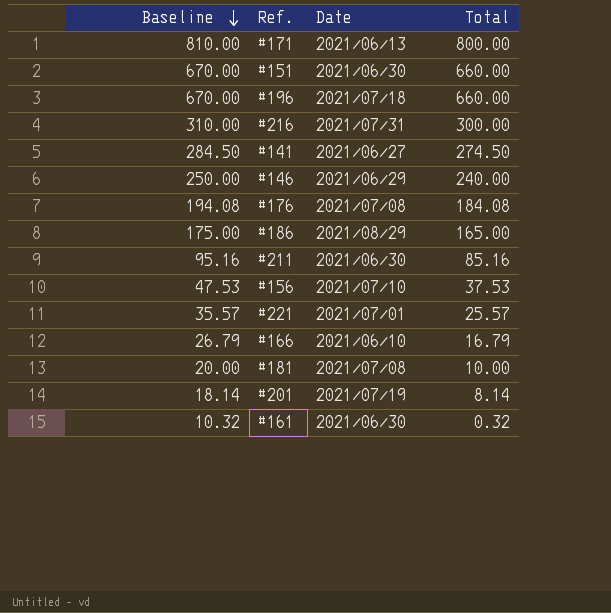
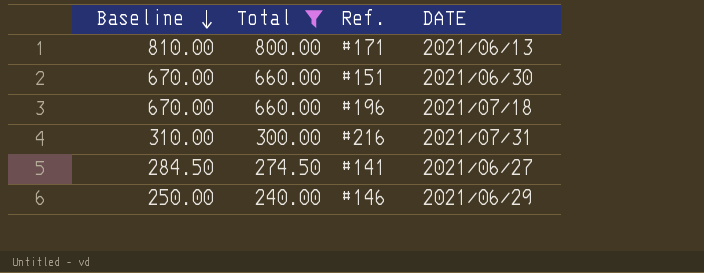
filter: none -> Total >= 240.00
column Total | position: 4 -> 2
column name: Date -> DATE

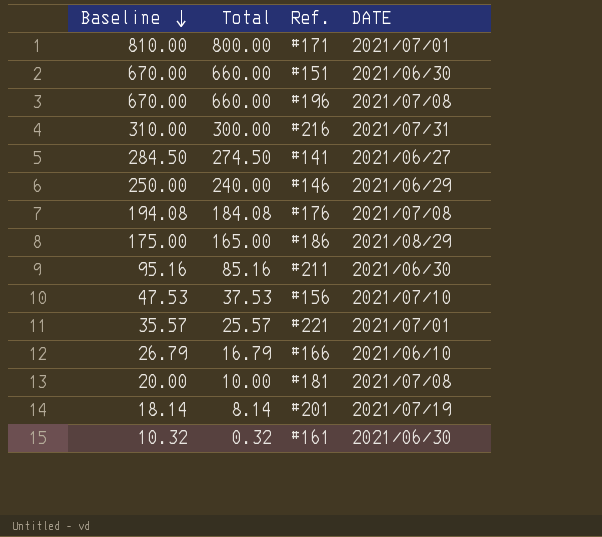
filter: Total >= 240.00 -> none
#171 | DATE: 2021/06/13 -> 2021/07/01
#196 | DATE: 2021/07/18 -> 2021/07/08

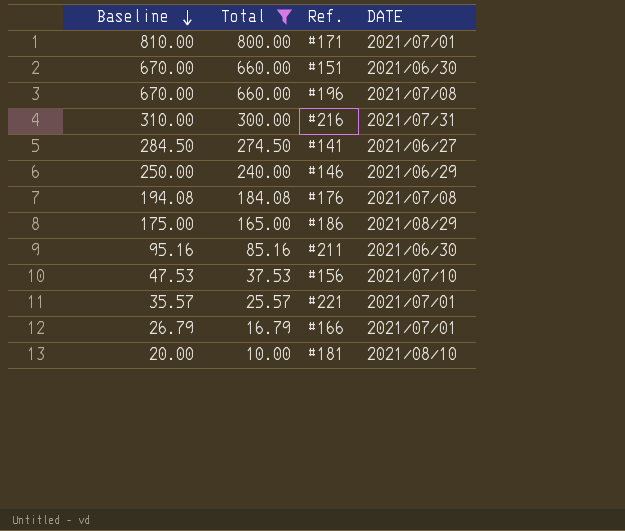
filter: none -> Total >= 10.00
#166 | DATE: 2021/06/10 -> 2021/07/01
#181 | DATE: 2021/07/08 -> 2021/08/10

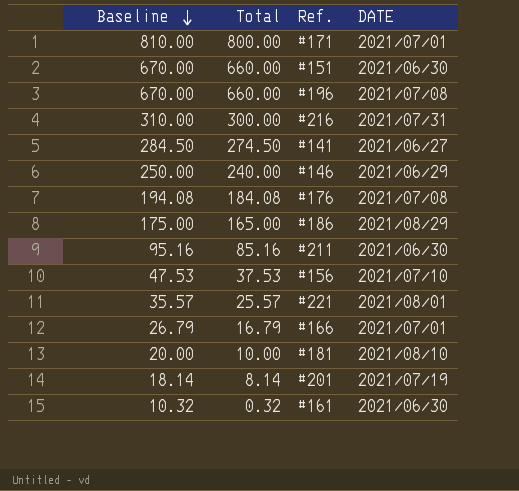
filter: Total >= 10.00 -> none
#221 | DATE: 2021/07/01 -> 2021/08/01

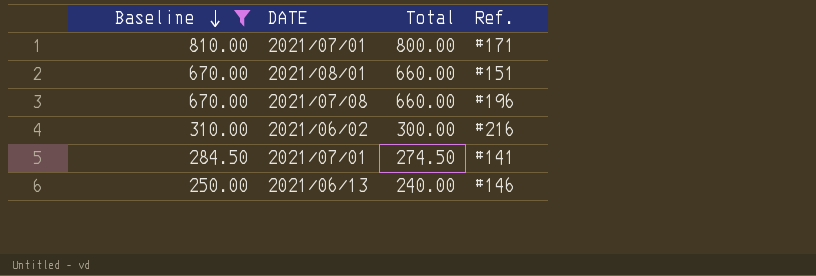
filter: none -> Baseline >= 250.00
column DATE | position: 4 -> 2
#151 | DATE: 2021/06/30 -> 2021/08/01
#216 | DATE: 2021/07/31 -> 2021/06/02
#141 | DATE: 2021/06/27 -> 2021/07/01
#146 | DATE: 2021/06/29 -> 2021/06/13

